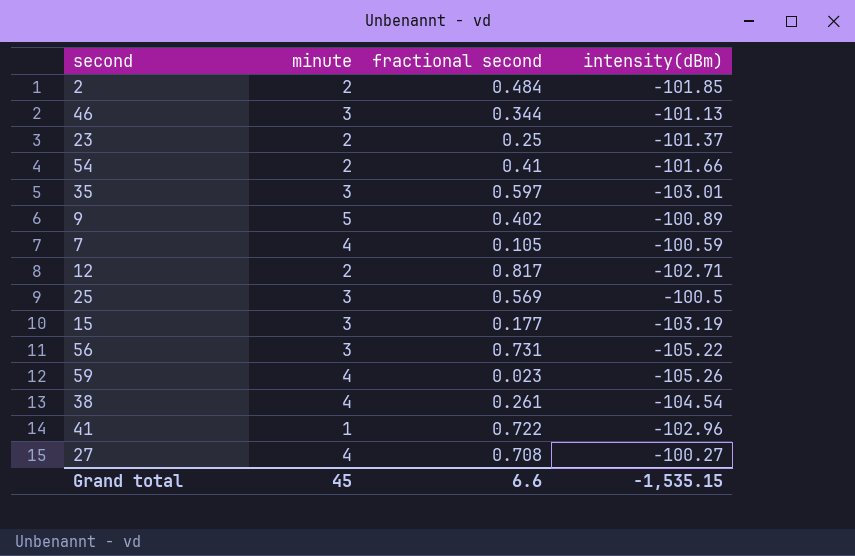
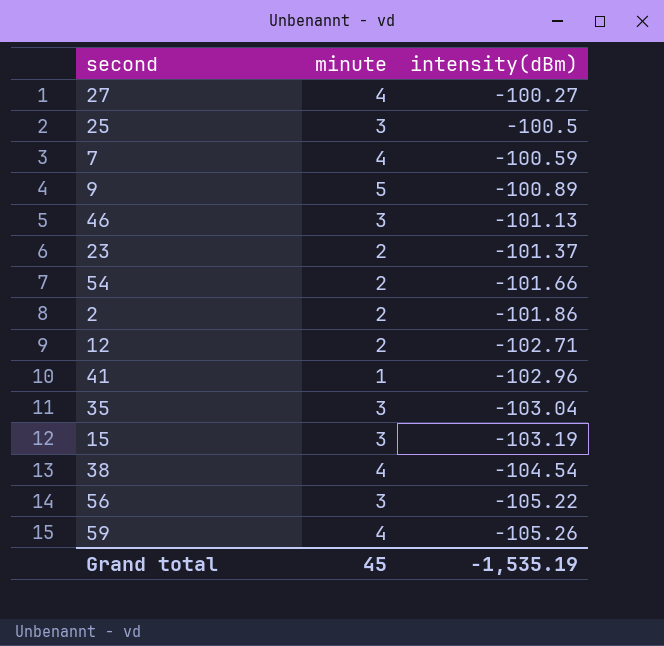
row order: none -> intensity(dBm) descending
column fractional second | position: 3 -> none
2 | intensity(dBm): -101.85 -> -101.86
35 | intensity(dBm): -103.01 -> -103.04
Grand total | intensity(dBm): -1,535.15 -> -1,535.19

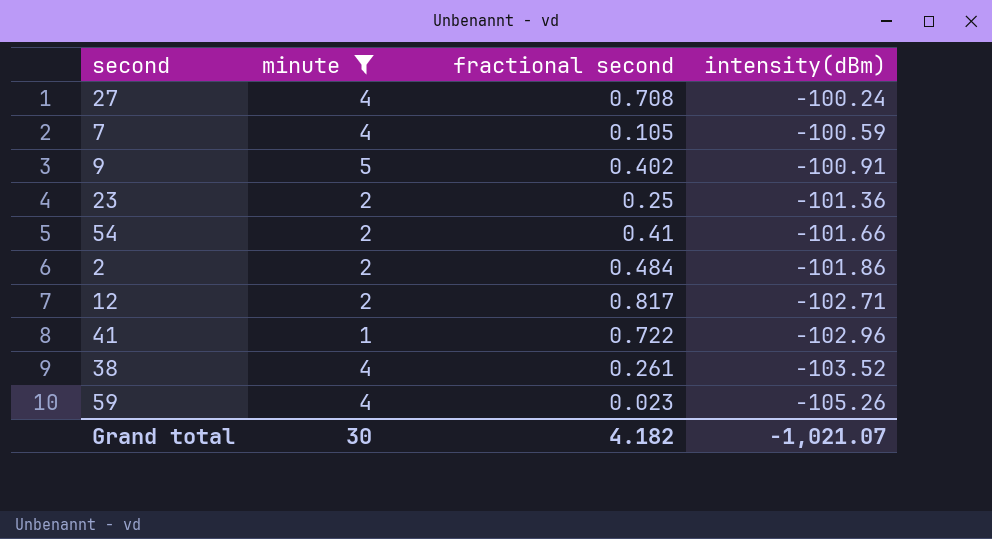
filter: none -> minute != 3
column fractional second | position: none -> 3
27 | intensity(dBm): -100.27 -> -100.24
9 | intensity(dBm): -100.89 -> -100.91
23 | intensity(dBm): -101.37 -> -101.36
38 | intensity(dBm): -104.54 -> -103.52
Grand total | minute: 45 -> 30
Grand total | intensity(dBm): -1,535.19 -> -1,021.07

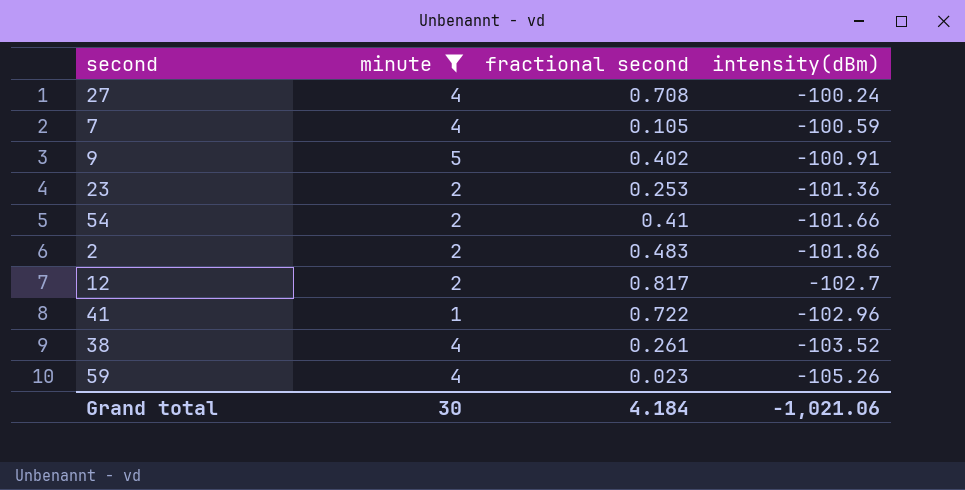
23 | fractional second: 0.25 -> 0.253
2 | fractional second: 0.484 -> 0.483
12 | intensity(dBm): -102.71 -> -102.7
Grand total | fractional second: 4.182 -> 4.184
Grand total | intensity(dBm): -1,021.07 -> -1,021.06

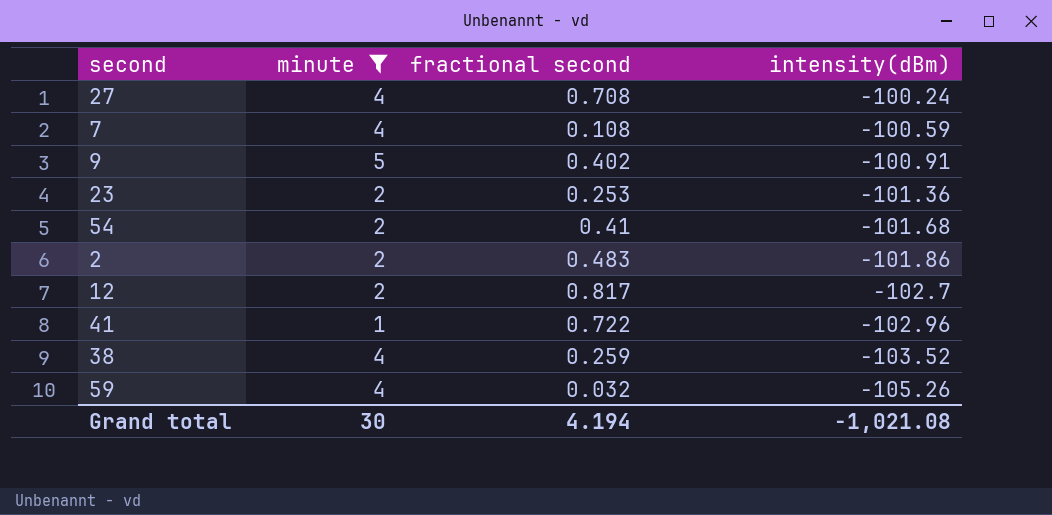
7 | fractional second: 0.105 -> 0.108
54 | intensity(dBm): -101.66 -> -101.68
38 | fractional second: 0.261 -> 0.259
59 | fractional second: 0.023 -> 0.032
Grand total | fractional second: 4.184 -> 4.194
Grand total | intensity(dBm): -1,021.06 -> -1,021.08

